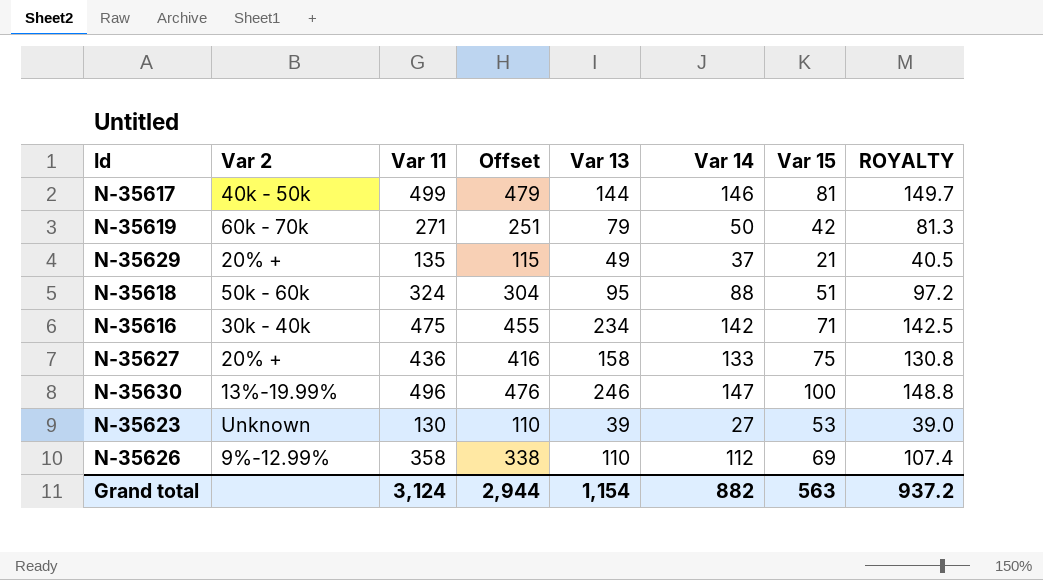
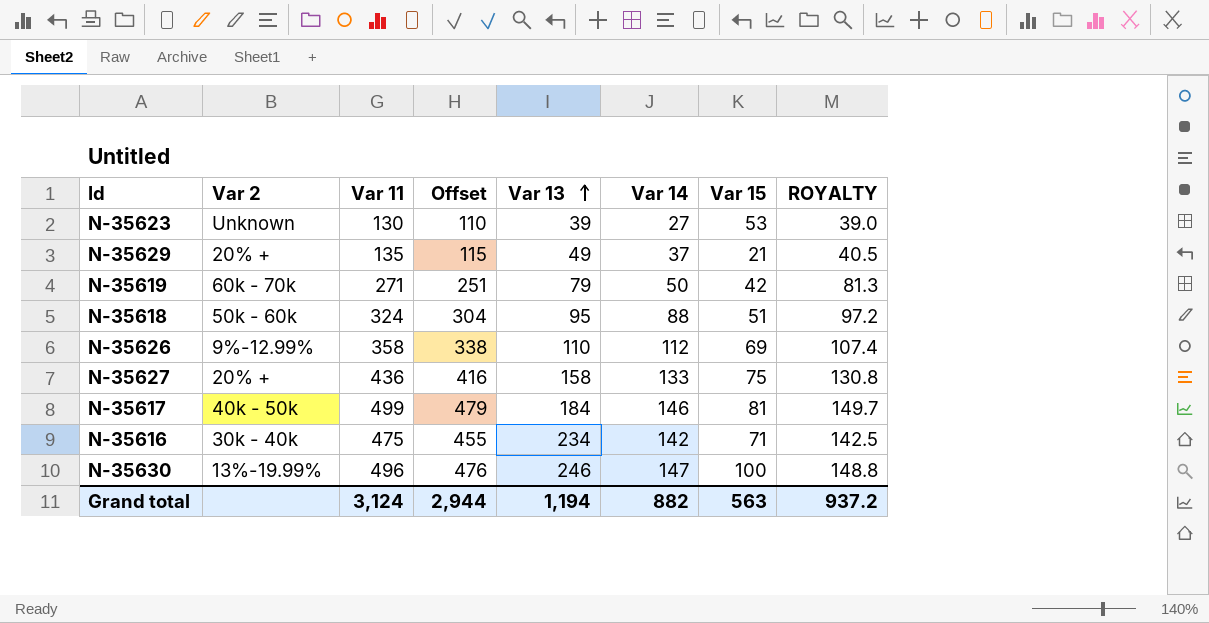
row order: none -> Var 13 ascending
N-35617 | Var 13: 144 -> 184
Grand total | Var 13: 1,154 -> 1,194

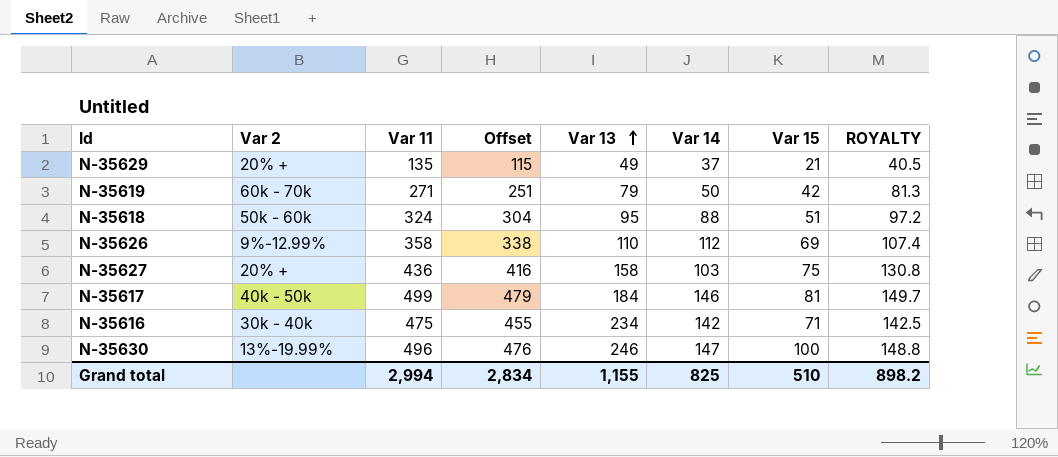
row N-35623: Unknown | 130 | 110 | 39 | 27 | 53 | 39.0 -> none
N-35627 | Var 14: 133 -> 103
Grand total | Var 11: 3,124 -> 2,994
Grand total | Offset: 2,944 -> 2,834
Grand total | Var 13: 1,194 -> 1,155
Grand total | Var 14: 882 -> 825
Grand total | Var 15: 563 -> 510
Grand total | ROYALTY: 937.2 -> 898.2

